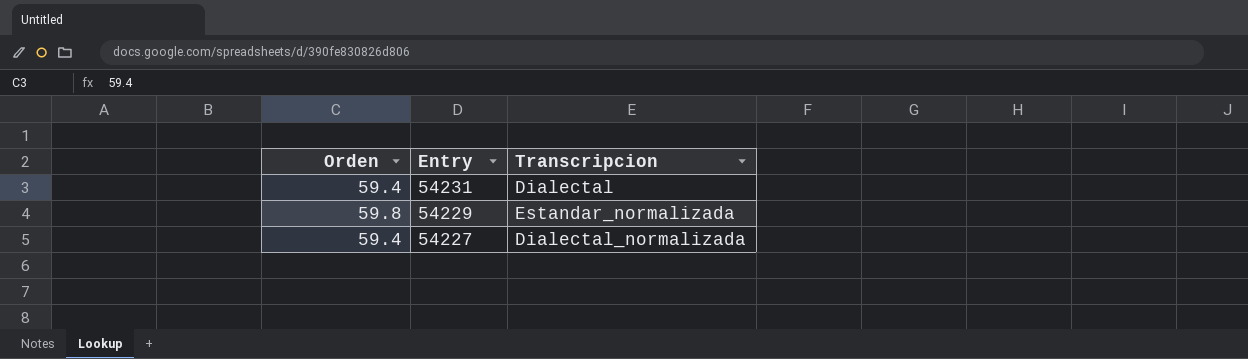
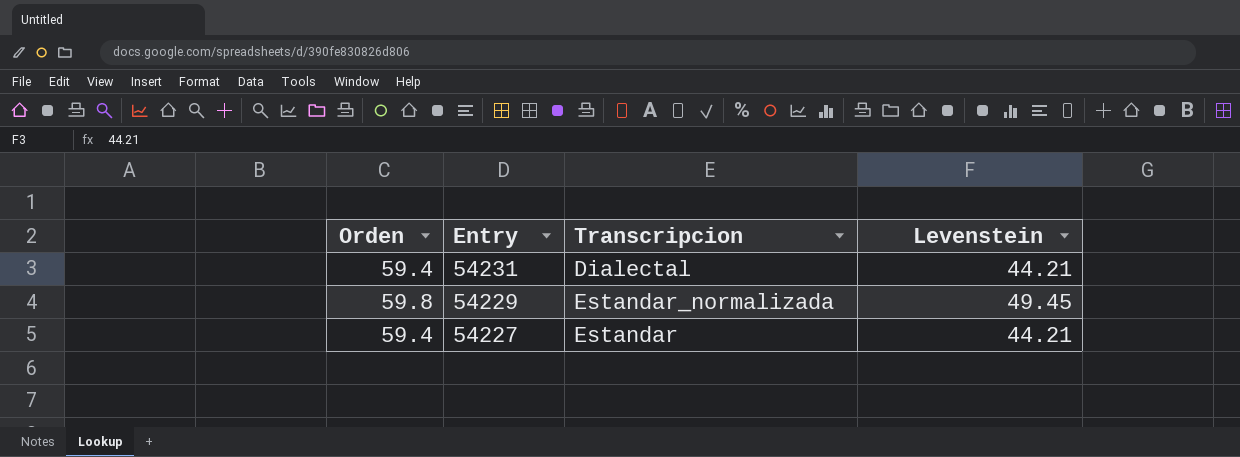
column Levenstein | position: none -> 4
54227 | Transcripcion: Dialectal_normalizada -> Estandar

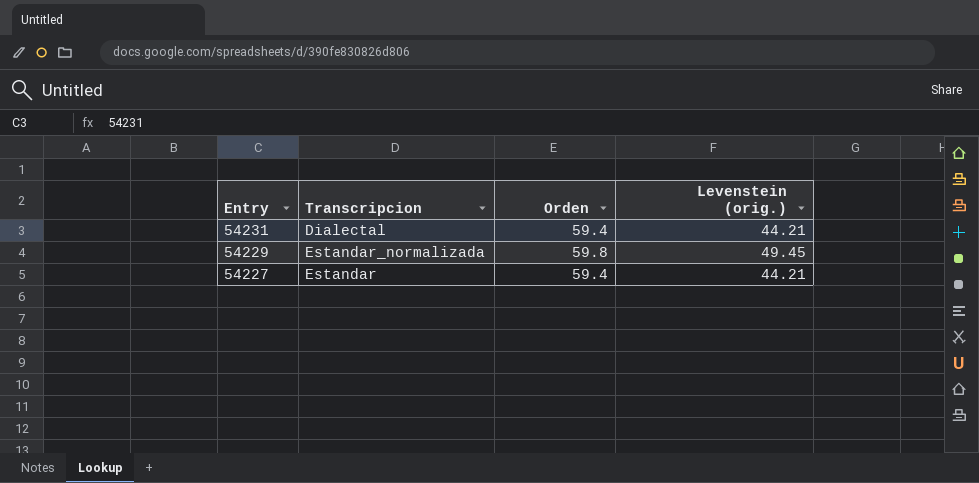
column Orden | position: 1 -> 3
column name: Levenstein -> Levenstein (orig.)

